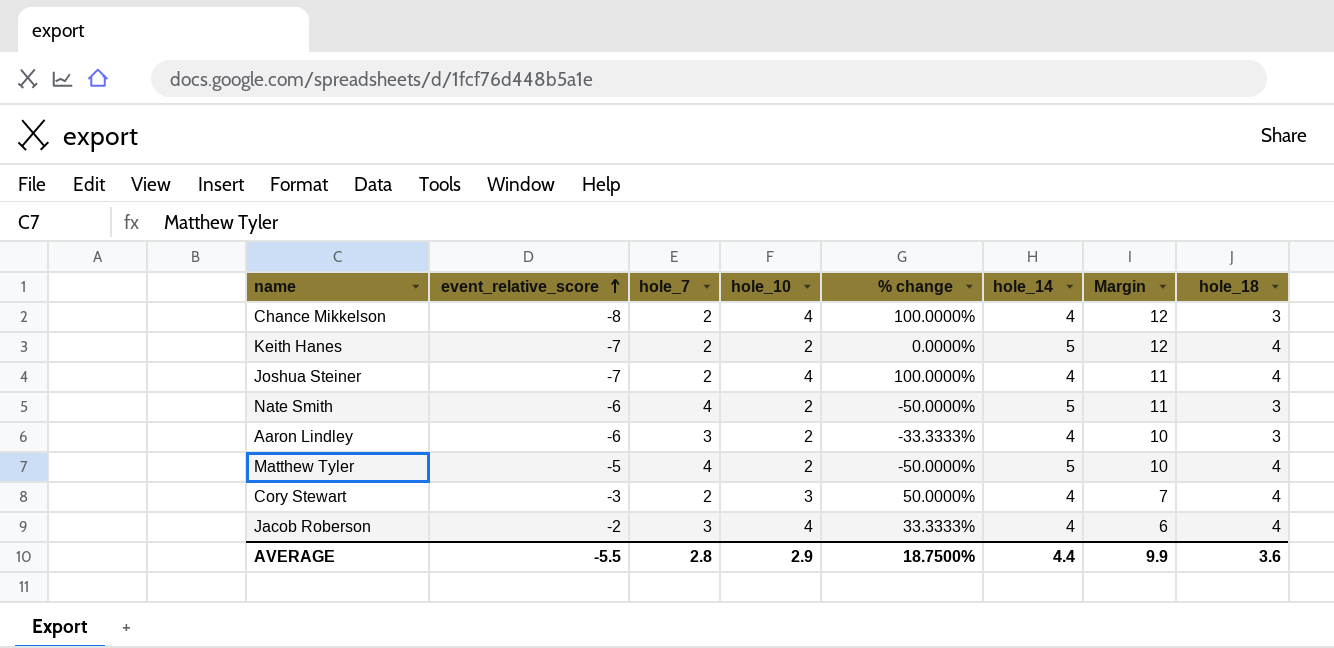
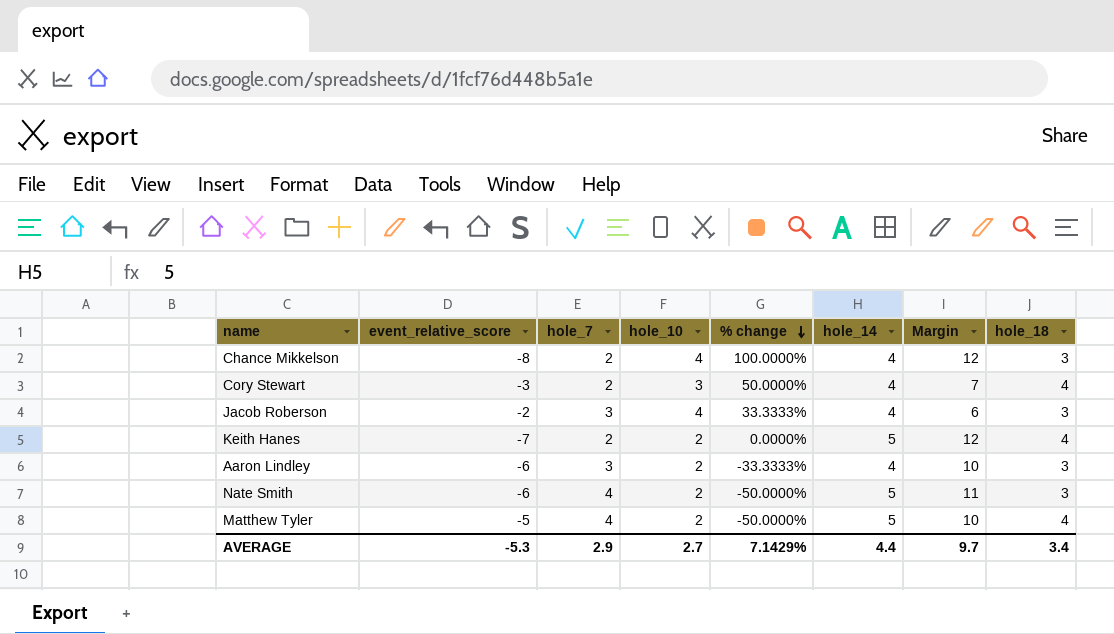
row order: event_relative_score ascending -> % change descending
row Joshua Steiner: -7 | 2 | 4 | 100.0000% | 4 | 11 | 4 -> none
Jacob Roberson | hole_18: 4 -> 3
AVERAGE | event_relative_score: -5.5 -> -5.3
AVERAGE | hole_7: 2.8 -> 2.9
AVERAGE | hole_10: 2.9 -> 2.7
AVERAGE | % change: 18.7500% -> 7.1429%
AVERAGE | Margin: 9.9 -> 9.7
AVERAGE | hole_18: 3.6 -> 3.4

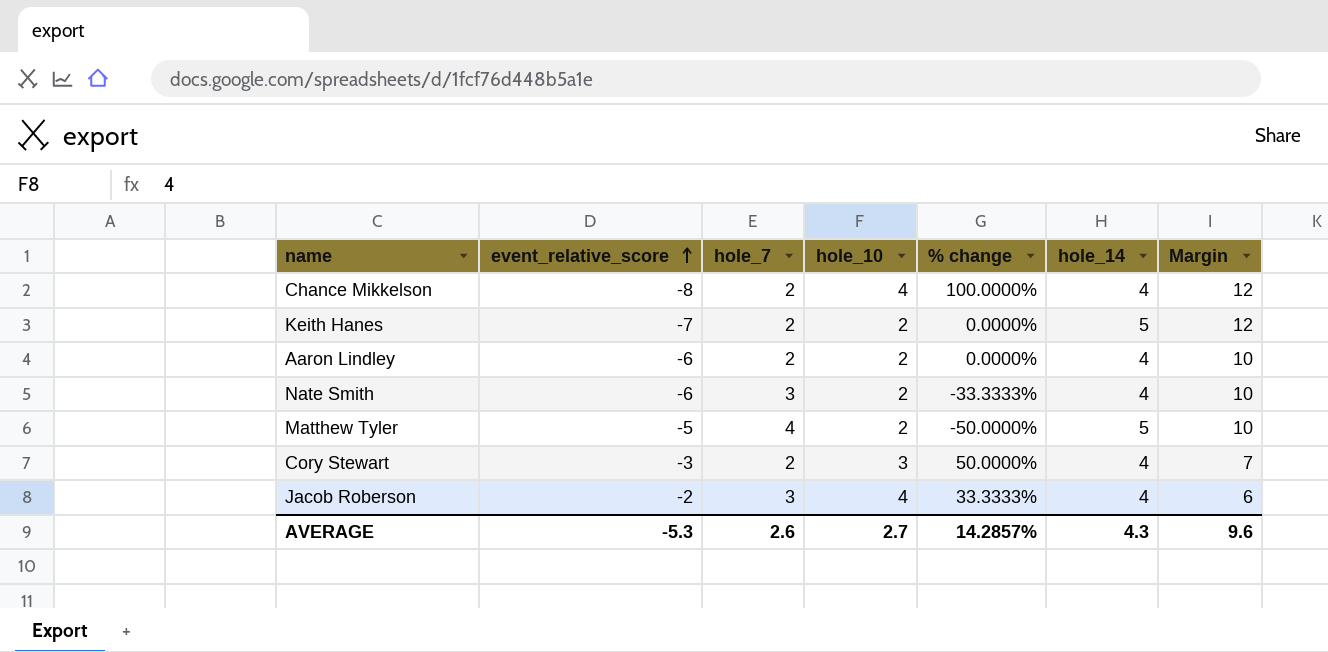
row order: % change descending -> event_relative_score ascending
column hole_18 | position: 8 -> none
Aaron Lindley | hole_7: 3 -> 2
Aaron Lindley | % change: -33.3333% -> 0.0000%
Nate Smith | hole_7: 4 -> 3
Nate Smith | % change: -50.0000% -> -33.3333%
Nate Smith | hole_14: 5 -> 4
Nate Smith | Margin: 11 -> 10
AVERAGE | hole_7: 2.9 -> 2.6
AVERAGE | % change: 7.1429% -> 14.2857%
AVERAGE | hole_14: 4.4 -> 4.3
AVERAGE | Margin: 9.7 -> 9.6

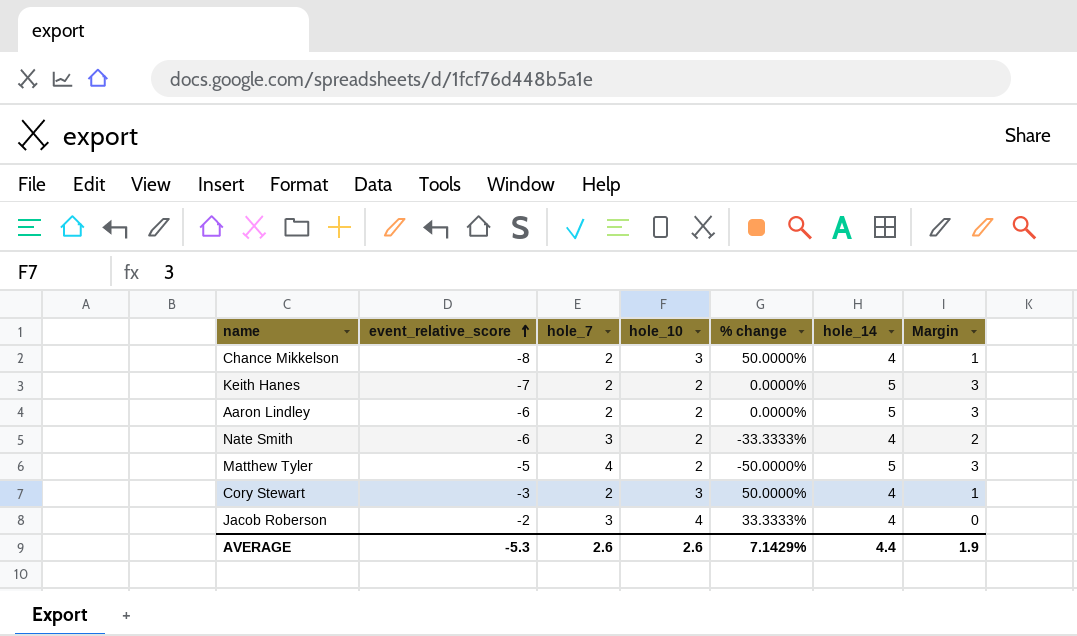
column Margin | formula: [hole_14] - [event_relative_score] -> [hole_14] - [hole_10]
Chance Mikkelson | hole_10: 4 -> 3
Chance Mikkelson | % change: 100.0000% -> 50.0000%
Aaron Lindley | hole_14: 4 -> 5
AVERAGE | hole_10: 2.7 -> 2.6
AVERAGE | % change: 14.2857% -> 7.1429%
AVERAGE | hole_14: 4.3 -> 4.4
AVERAGE | Margin: 9.6 -> 1.9

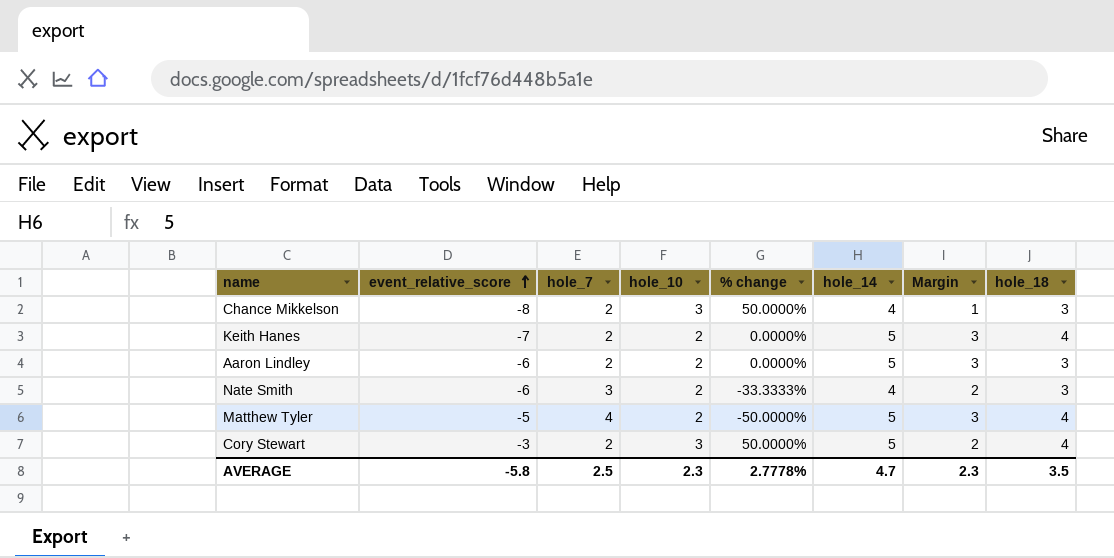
column hole_18 | position: none -> 8
row Jacob Roberson: -2 | 3 | 4 | 33.3333% | 4 | 0 -> none
Cory Stewart | hole_14: 4 -> 5
Cory Stewart | Margin: 1 -> 2
AVERAGE | event_relative_score: -5.3 -> -5.8
AVERAGE | hole_7: 2.6 -> 2.5
AVERAGE | hole_10: 2.6 -> 2.3
AVERAGE | % change: 7.1429% -> 2.7778%
AVERAGE | hole_14: 4.4 -> 4.7
AVERAGE | Margin: 1.9 -> 2.3

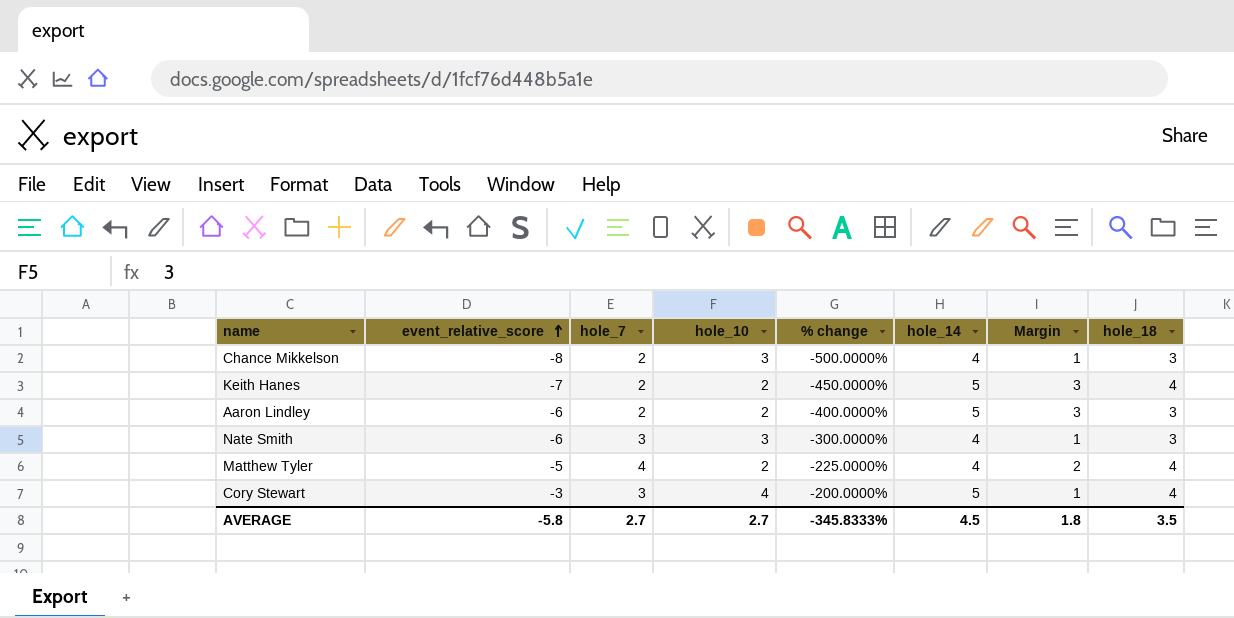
column % change | formula: ([hole_10] - [hole_7]) / [hole_7] -> ([event_relative_score] - [hole_7]) / [hole_7]
Nate Smith | hole_10: 2 -> 3
Nate Smith | Margin: 2 -> 1
Matthew Tyler | hole_14: 5 -> 4
Matthew Tyler | Margin: 3 -> 2
Cory Stewart | hole_7: 2 -> 3
Cory Stewart | hole_10: 3 -> 4
Cory Stewart | Margin: 2 -> 1
AVERAGE | hole_7: 2.5 -> 2.7
AVERAGE | hole_10: 2.3 -> 2.7
AVERAGE | % change: 2.7778% -> -345.8333%
AVERAGE | hole_14: 4.7 -> 4.5
AVERAGE | Margin: 2.3 -> 1.8

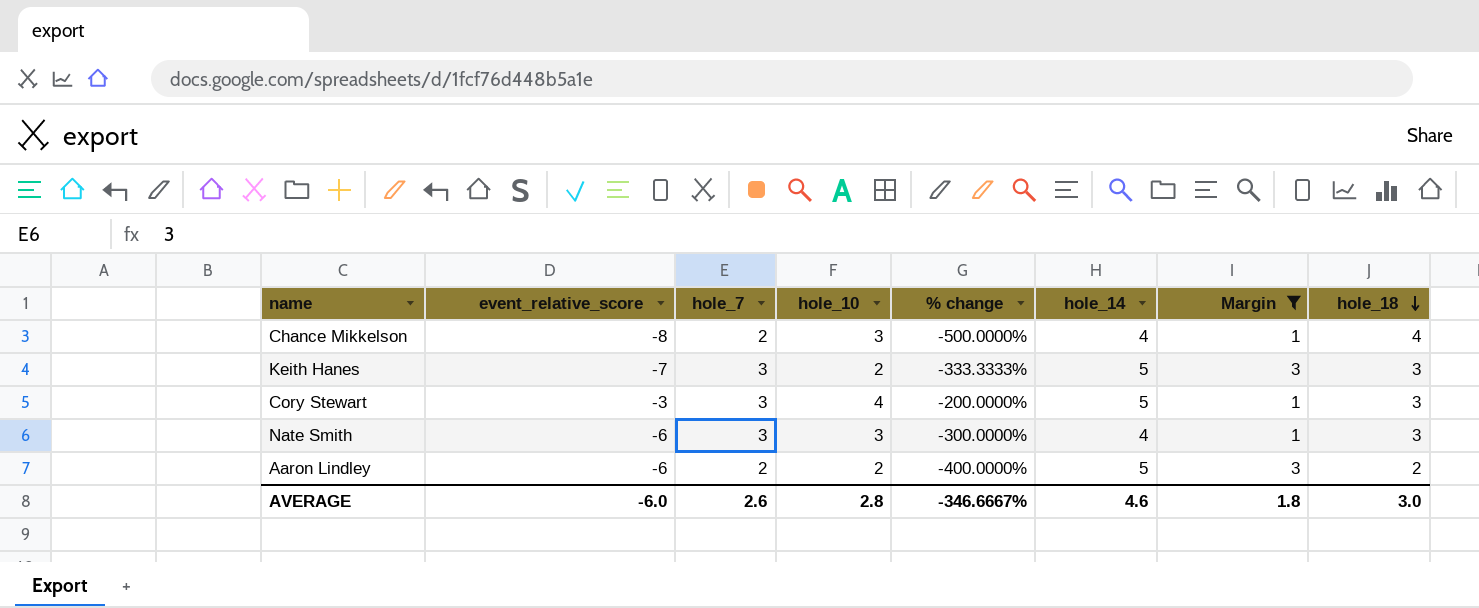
filter: none -> Margin != 2
row order: event_relative_score ascending -> hole_18 descending
Chance Mikkelson | hole_18: 3 -> 4
Keith Hanes | hole_7: 2 -> 3
Keith Hanes | % change: -450.0000% -> -333.3333%
Keith Hanes | hole_18: 4 -> 3
Cory Stewart | hole_18: 4 -> 3
Aaron Lindley | hole_18: 3 -> 2
AVERAGE | event_relative_score: -5.8 -> -6.0
AVERAGE | hole_7: 2.7 -> 2.6
AVERAGE | hole_10: 2.7 -> 2.8
AVERAGE | % change: -345.8333% -> -346.6667%
AVERAGE | hole_14: 4.5 -> 4.6
AVERAGE | hole_18: 3.5 -> 3.0

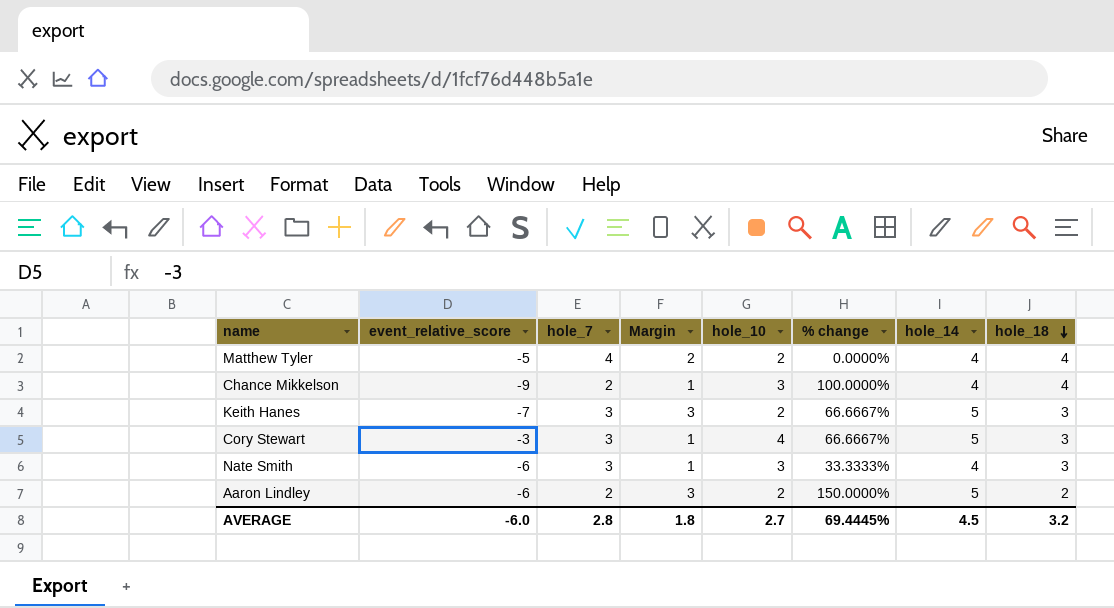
filter: Margin != 2 -> none
column Margin | position: 7 -> 4
column % change | formula: ([event_relative_score] - [hole_7]) / [hole_7] -> ([hole_14] - [hole_7]) / [hole_7]
Chance Mikkelson | event_relative_score: -8 -> -9
AVERAGE | hole_7: 2.6 -> 2.8
AVERAGE | hole_10: 2.8 -> 2.7
AVERAGE | % change: -346.6667% -> 69.4445%
AVERAGE | hole_14: 4.6 -> 4.5
AVERAGE | hole_18: 3.0 -> 3.2

